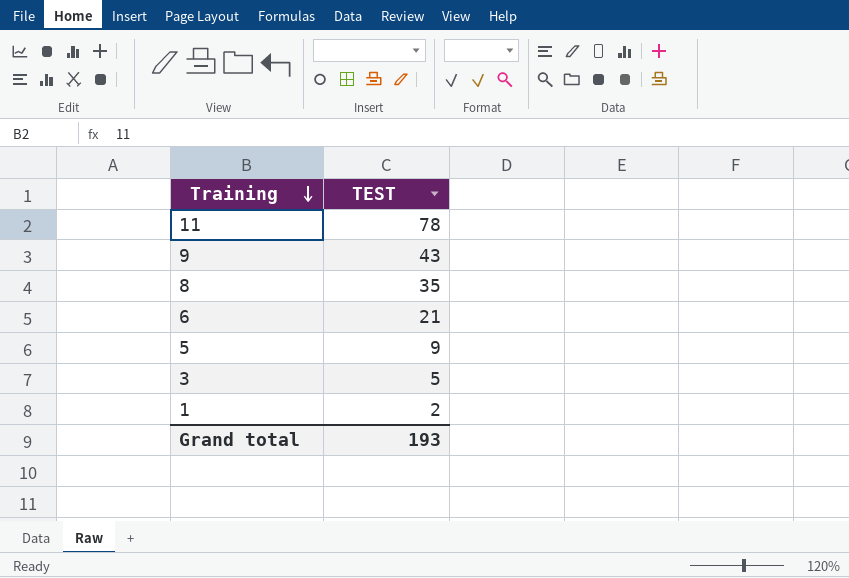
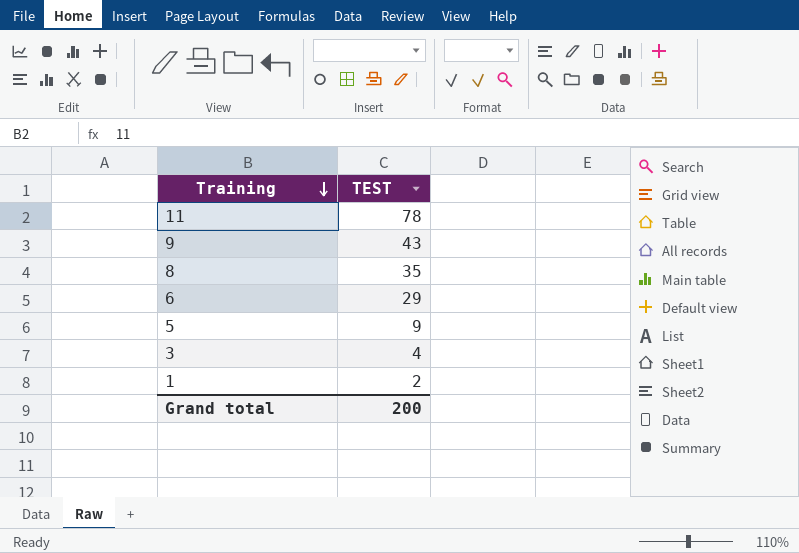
6 | TEST: 21 -> 29
3 | TEST: 5 -> 4
Grand total | TEST: 193 -> 200

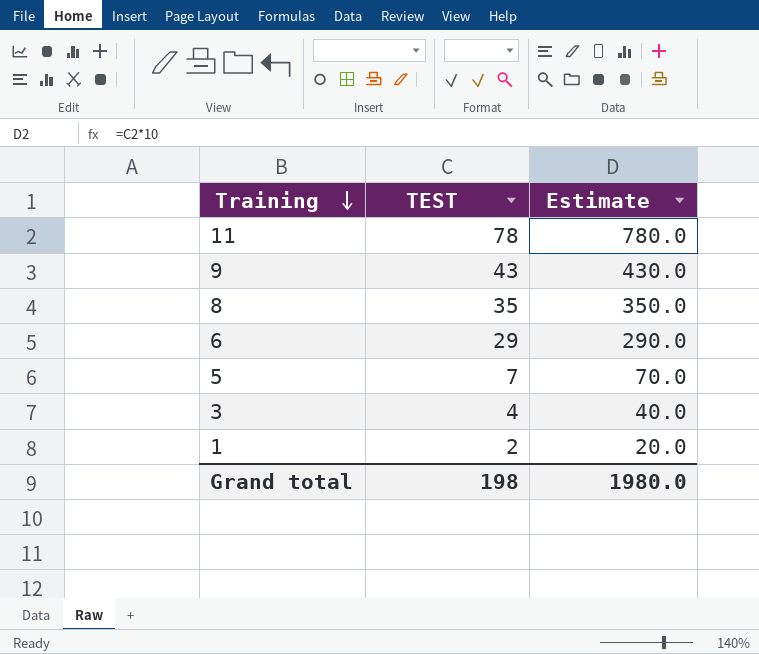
column Estimate | formula: none -> [TEST] * 10
5 | TEST: 9 -> 7
Grand total | TEST: 200 -> 198

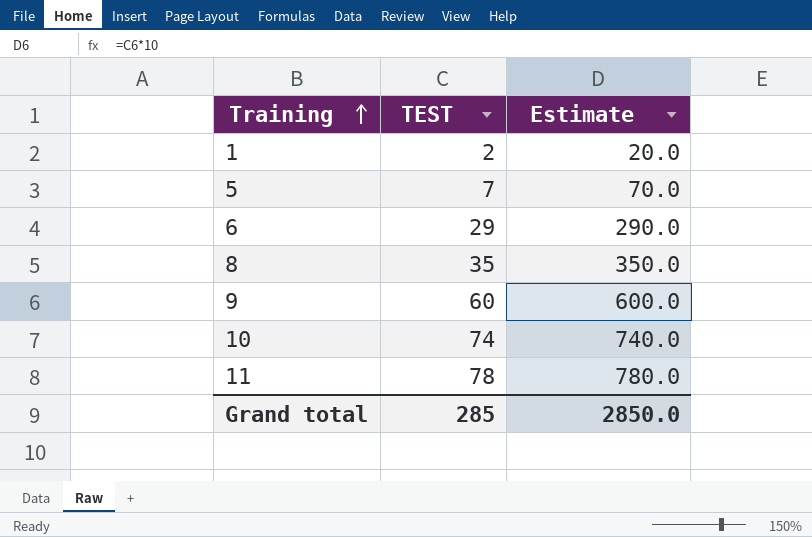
row order: Training descending -> Training ascending
row 3: 4 | 40.0 -> none
9 | TEST: 43 -> 60
9 | Estimate: 430.0 -> 600.0
row 10: none -> 74 | 740.0
Grand total | TEST: 198 -> 285
Grand total | Estimate: 1980.0 -> 2850.0

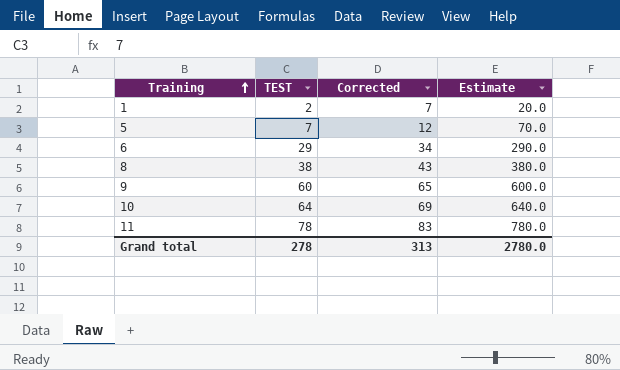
column Corrected | formula: none -> [TEST] + 5
8 | TEST: 35 -> 38
8 | Estimate: 350.0 -> 380.0
10 | TEST: 74 -> 64
10 | Estimate: 740.0 -> 640.0
Grand total | TEST: 285 -> 278
Grand total | Estimate: 2850.0 -> 2780.0

